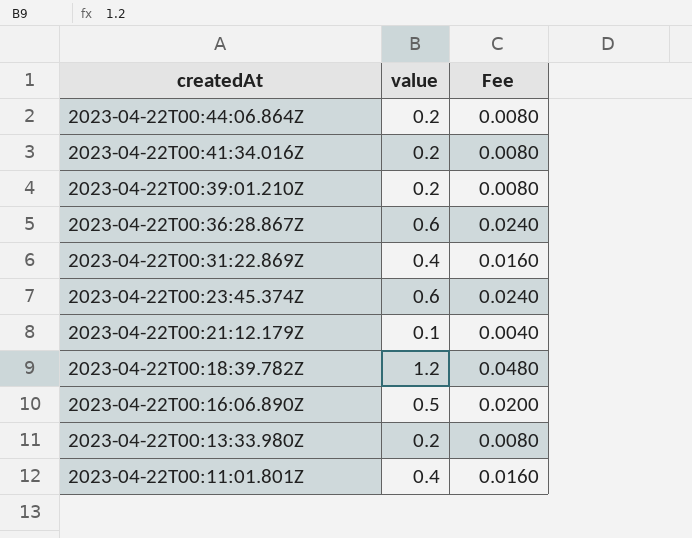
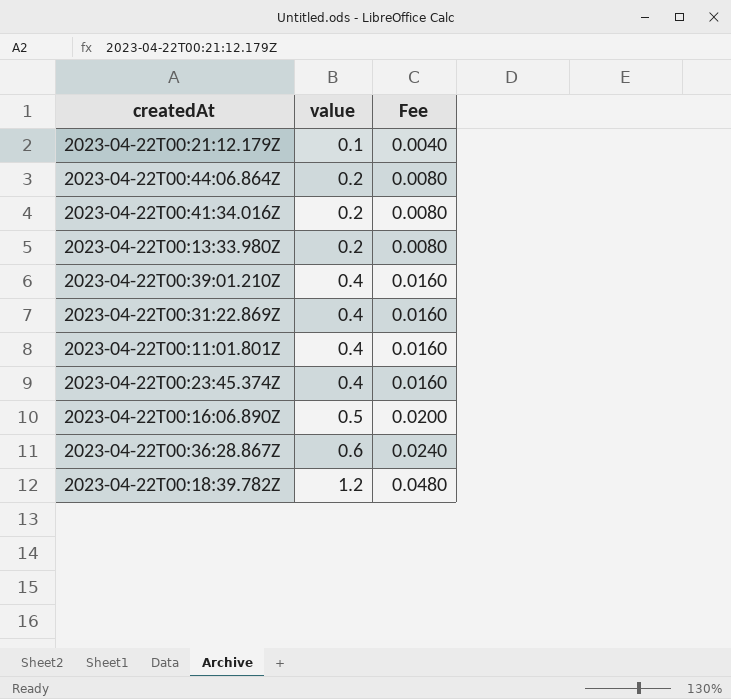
row order: createdAt descending -> value ascending
2023-04-22T00:39:01.210Z | value: 0.2 -> 0.4
2023-04-22T00:39:01.210Z | Fee: 0.0080 -> 0.0160
2023-04-22T00:23:45.374Z | value: 0.6 -> 0.4
2023-04-22T00:23:45.374Z | Fee: 0.0240 -> 0.0160

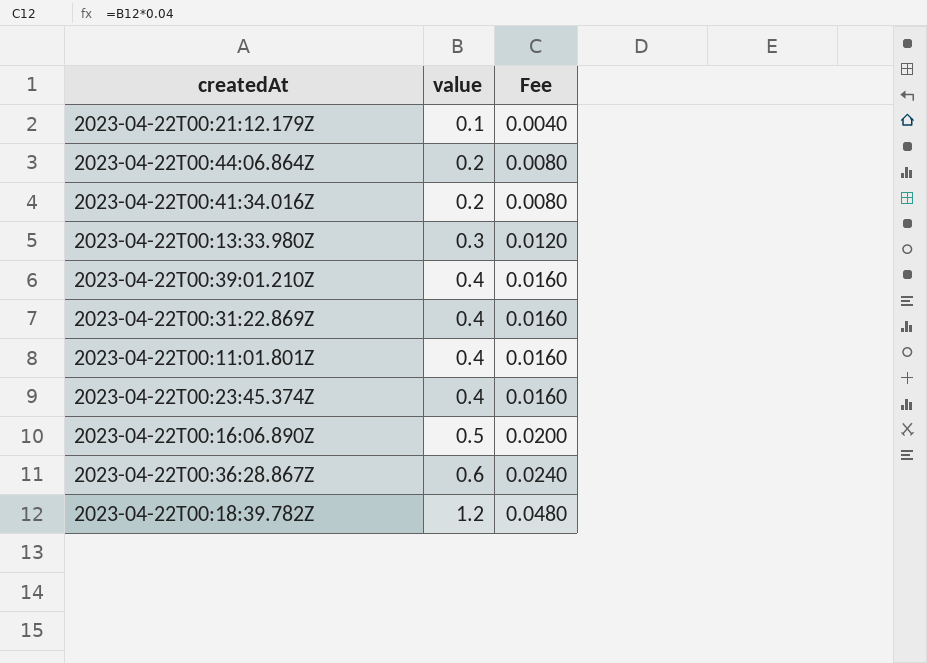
2023-04-22T00:13:33.980Z | value: 0.2 -> 0.3
2023-04-22T00:13:33.980Z | Fee: 0.0080 -> 0.0120

